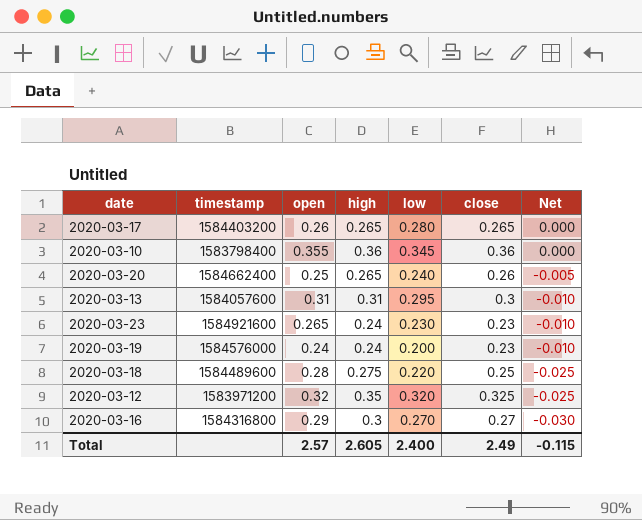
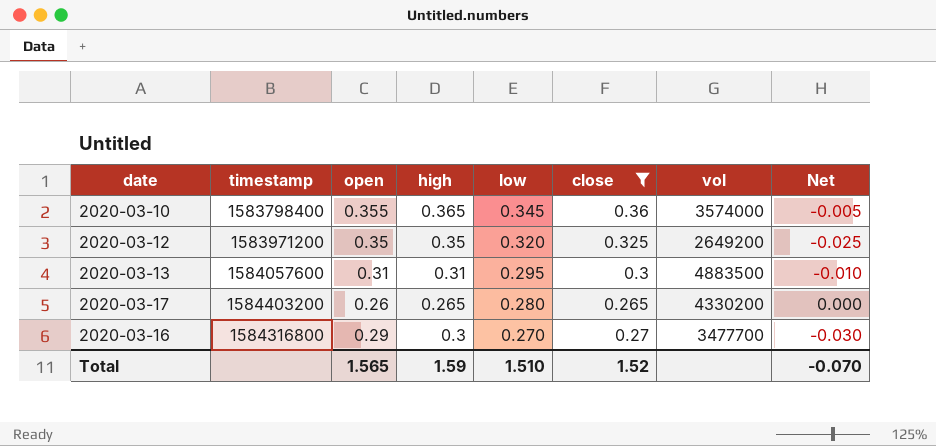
filter: none -> close >= 0.265
row order: Net descending -> low descending
column vol | position: none -> 7
2020-03-10 | high: 0.36 -> 0.365
2020-03-10 | Net: 0.000 -> -0.005
2020-03-12 | open: 0.32 -> 0.35
Total | open: 2.57 -> 1.565
Total | high: 2.605 -> 1.59
Total | low: 2.400 -> 1.510
Total | close: 2.49 -> 1.52
Total | Net: -0.115 -> -0.070

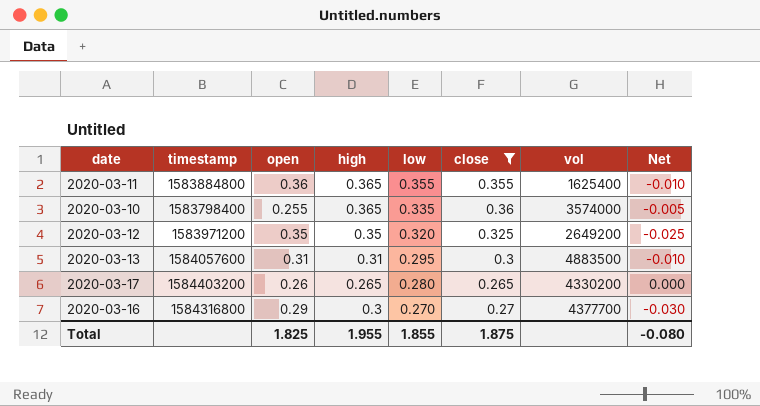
row 2020-03-11: none -> 1583884800 | 0.36 | 0.365 | 0.355 | 0.355 | 1625400 | -0.010
2020-03-10 | open: 0.355 -> 0.255
2020-03-10 | low: 0.345 -> 0.335
2020-03-16 | vol: 3477700 -> 4377700
Total | open: 1.565 -> 1.825
Total | high: 1.59 -> 1.955
Total | low: 1.510 -> 1.855
Total | close: 1.52 -> 1.875
Total | Net: -0.070 -> -0.080

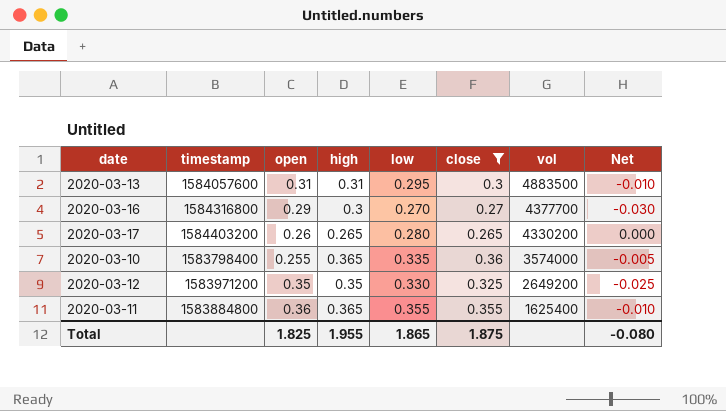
row order: low descending -> vol descending
2020-03-12 | low: 0.320 -> 0.330
Total | low: 1.855 -> 1.865

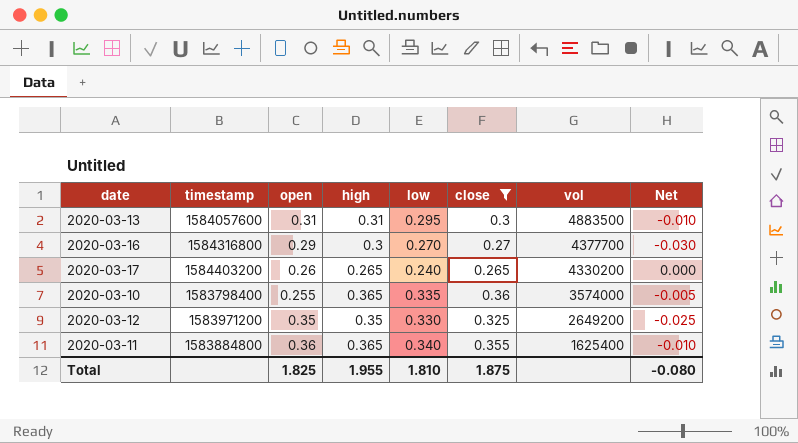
2020-03-17 | low: 0.280 -> 0.240
2020-03-11 | low: 0.355 -> 0.340
Total | low: 1.865 -> 1.810

